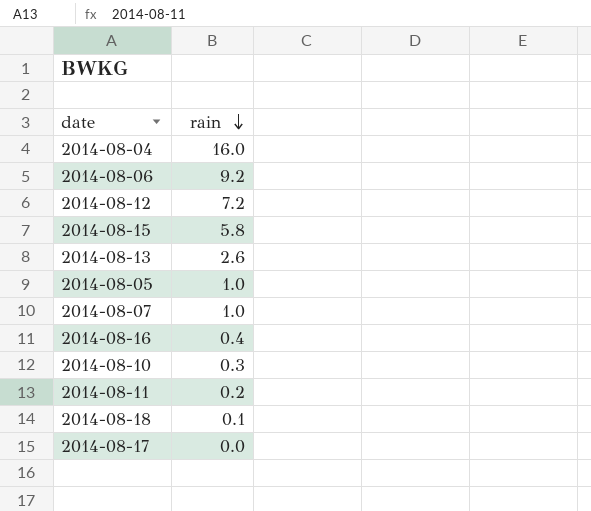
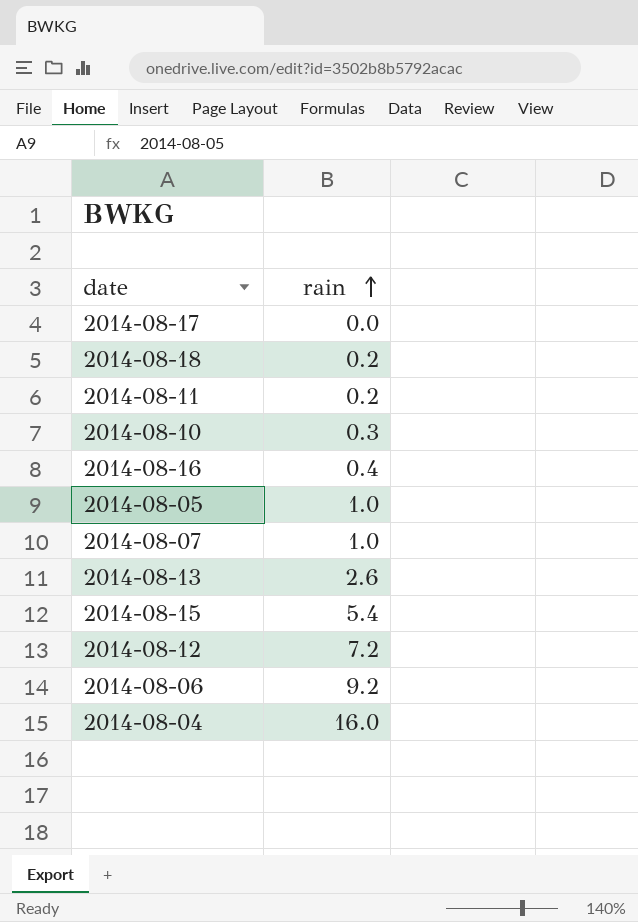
row order: rain descending -> rain ascending
2014-08-18 | rain: 0.1 -> 0.2
2014-08-15 | rain: 5.8 -> 5.4

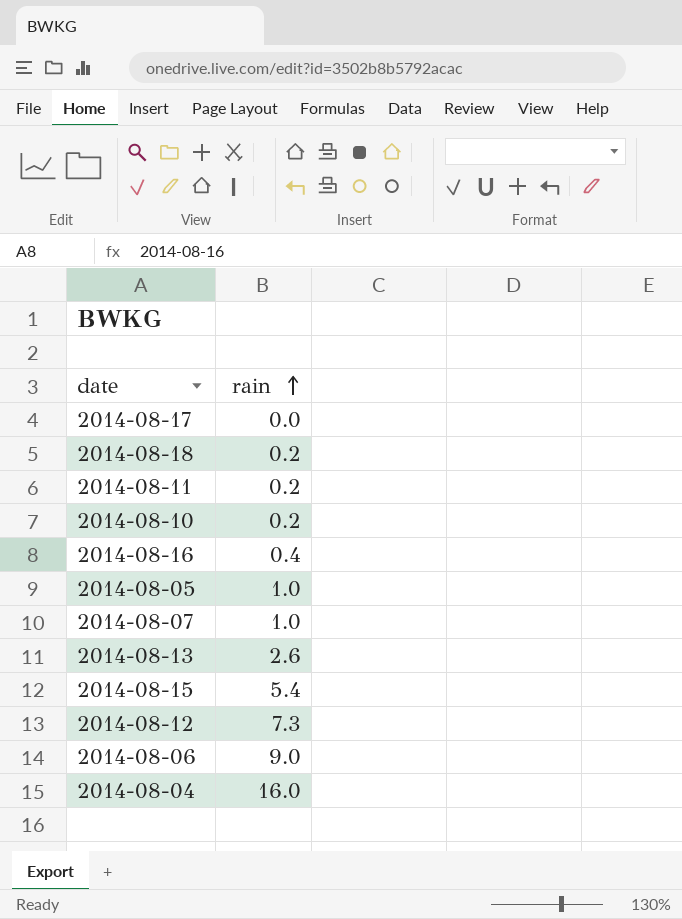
2014-08-10 | rain: 0.3 -> 0.2
2014-08-12 | rain: 7.2 -> 7.3
2014-08-06 | rain: 9.2 -> 9.0

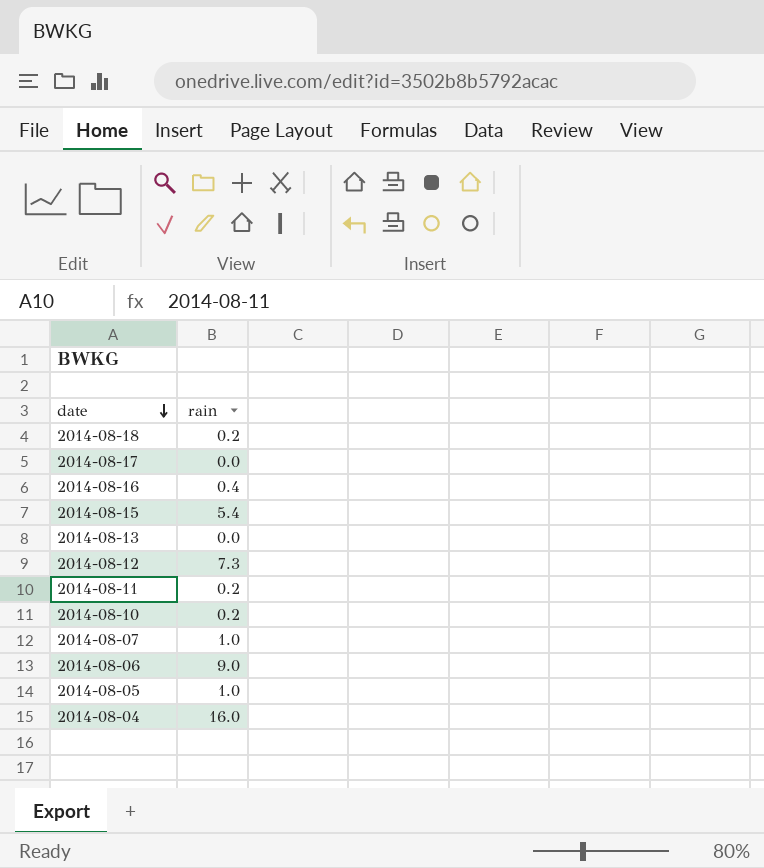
row order: rain ascending -> date descending
2014-08-13 | rain: 2.6 -> 0.0

